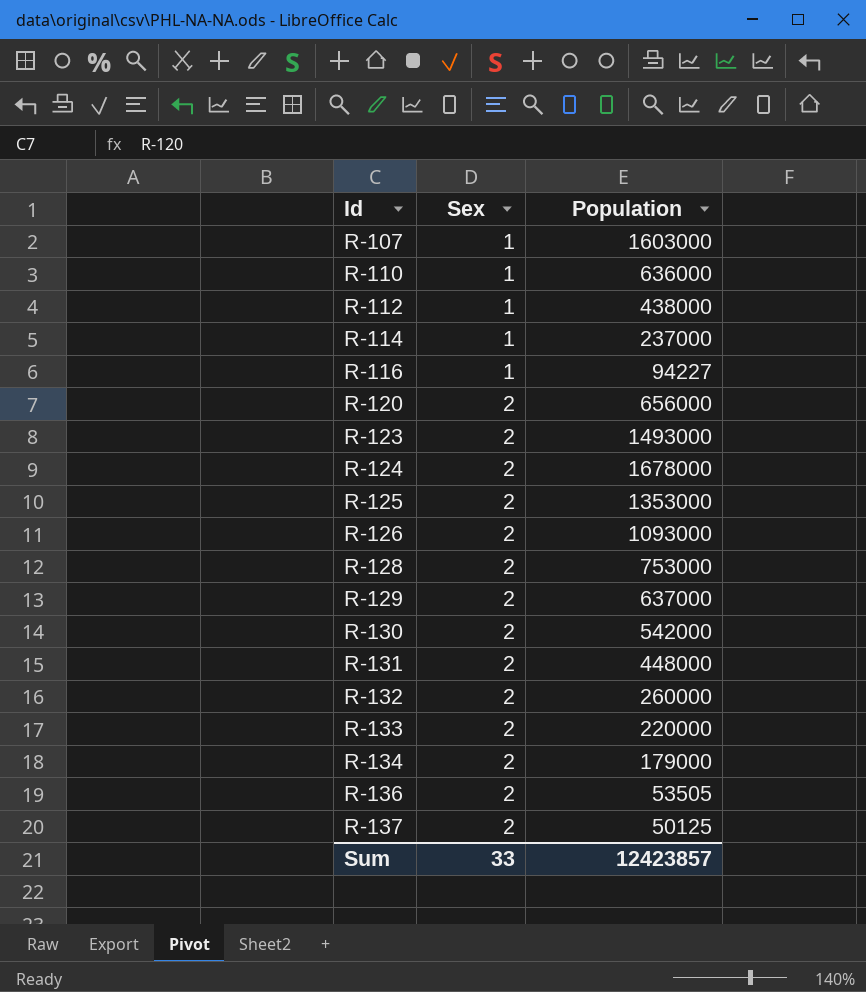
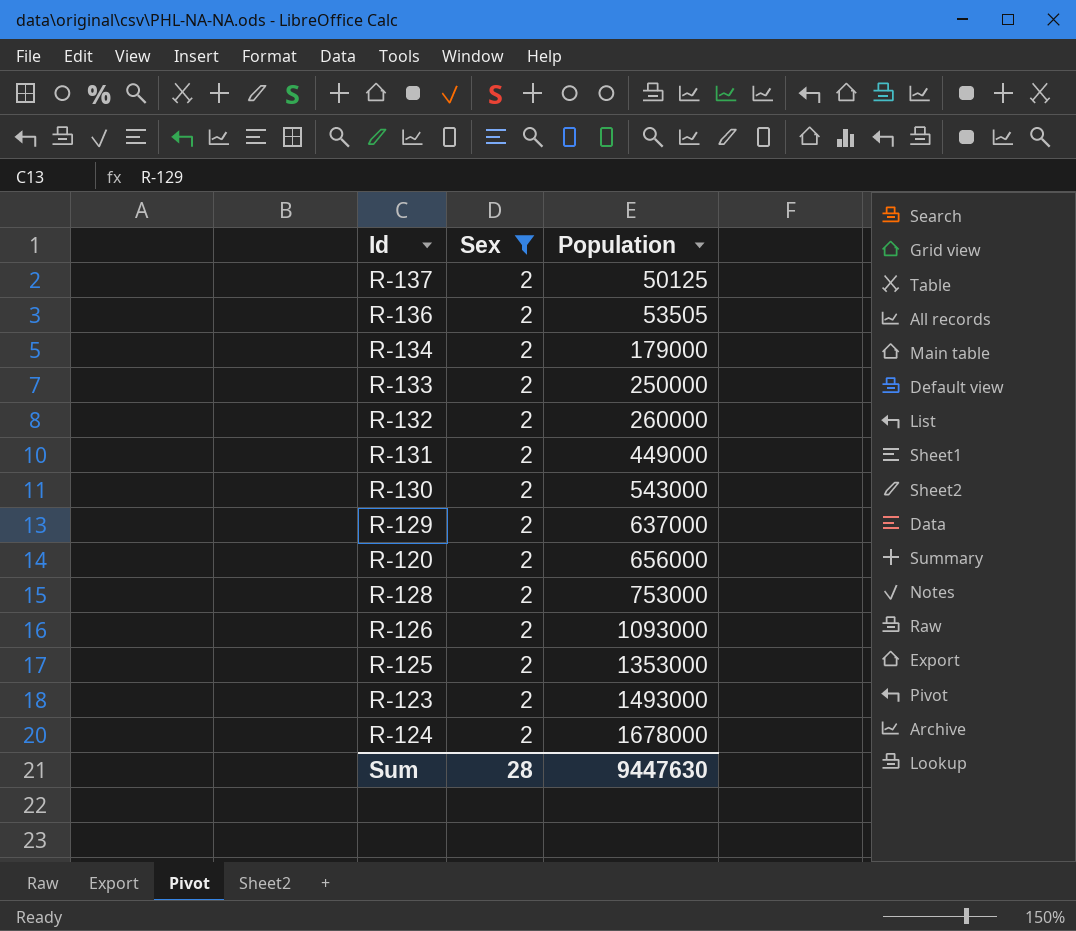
filter: none -> Sex = 2
row order: Id ascending -> Population ascending
R-133 | Population: 220000 -> 250000
R-131 | Population: 448000 -> 449000
R-130 | Population: 542000 -> 543000
Sum | Sex: 33 -> 28
Sum | Population: 12423857 -> 9447630

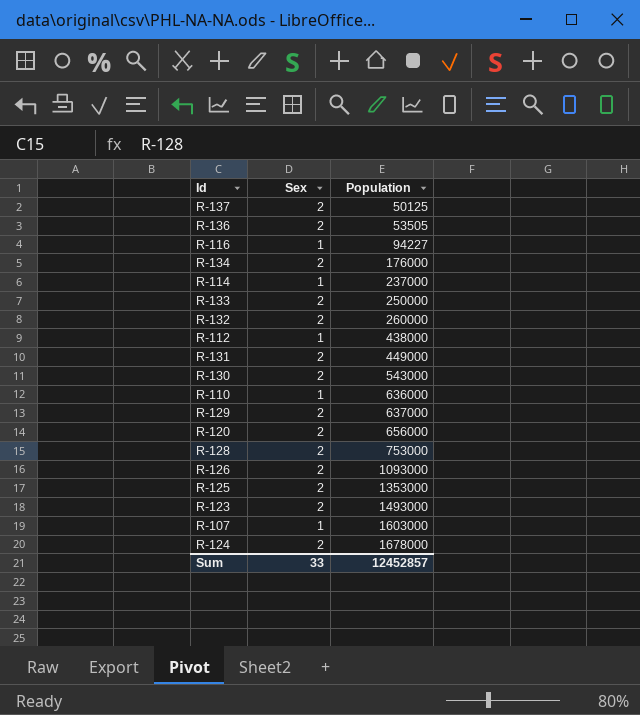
filter: Sex = 2 -> none
R-134 | Population: 179000 -> 176000
Sum | Sex: 28 -> 33
Sum | Population: 9447630 -> 12452857

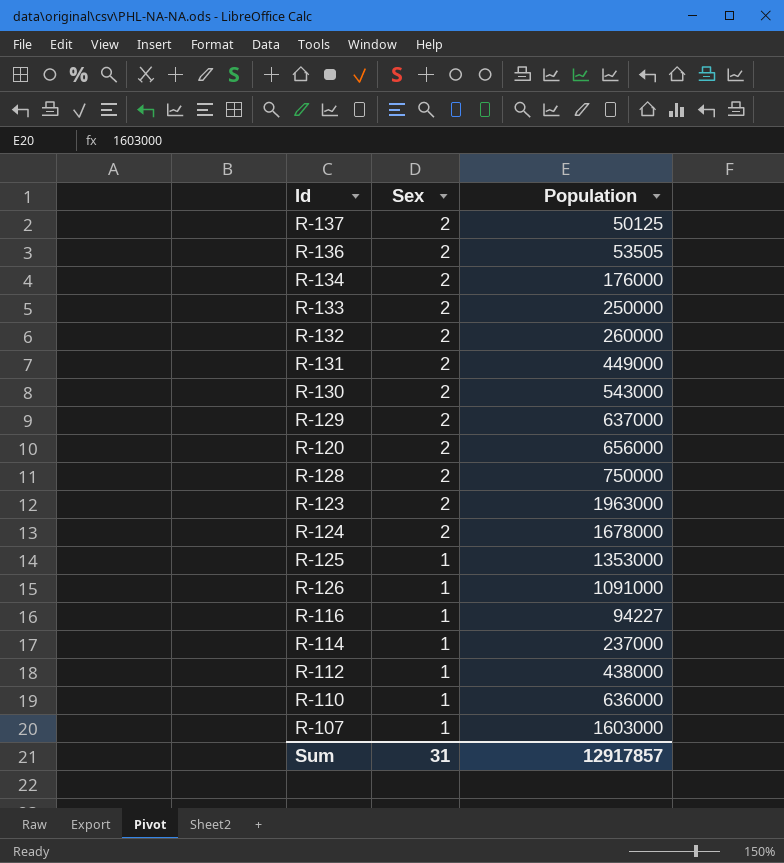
row order: Population ascending -> Sex descending
R-128 | Population: 753000 -> 750000
R-123 | Population: 1493000 -> 1963000
R-125 | Sex: 2 -> 1
R-126 | Sex: 2 -> 1
R-126 | Population: 1093000 -> 1091000
Sum | Sex: 33 -> 31
Sum | Population: 12452857 -> 12917857

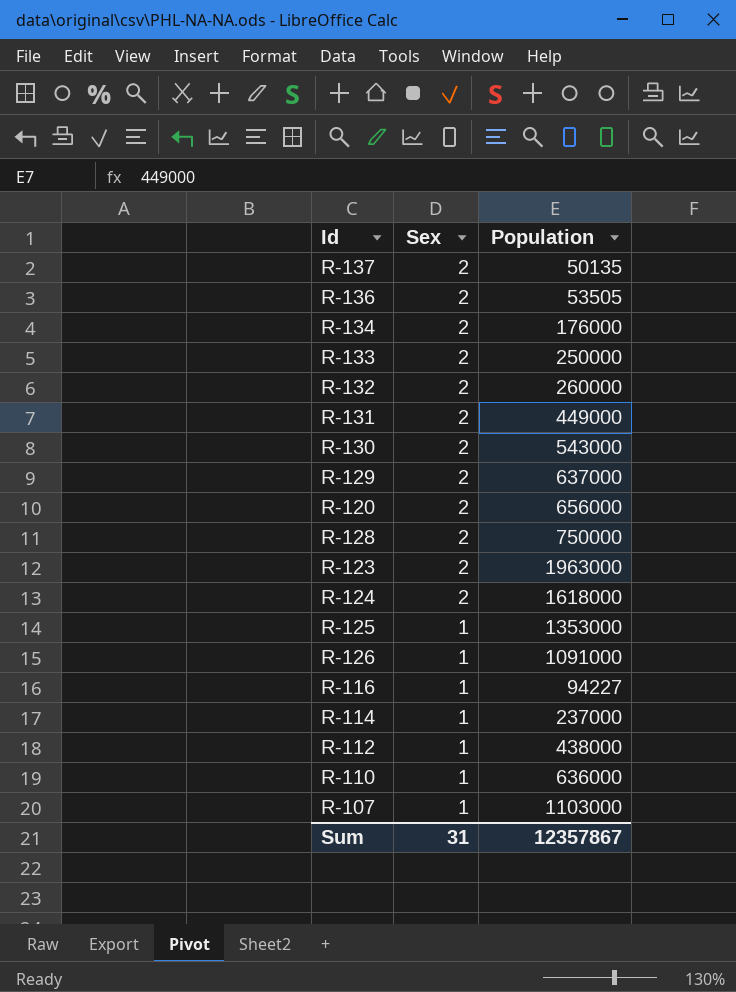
R-137 | Population: 50125 -> 50135
R-124 | Population: 1678000 -> 1618000
R-107 | Population: 1603000 -> 1103000
Sum | Population: 12917857 -> 12357867

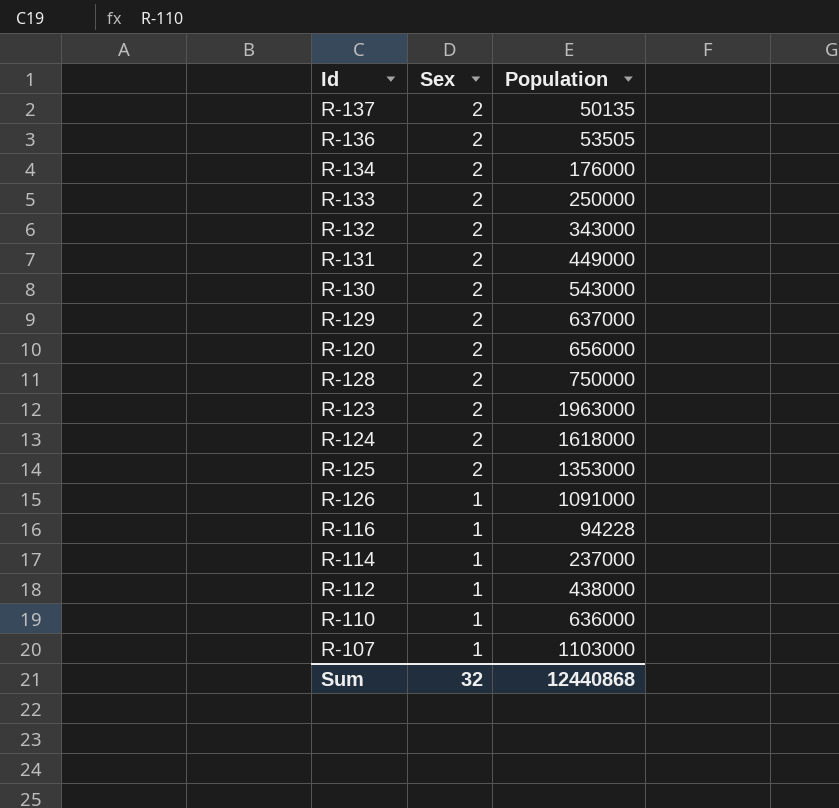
R-132 | Population: 260000 -> 343000
R-125 | Sex: 1 -> 2
R-116 | Population: 94227 -> 94228
Sum | Sex: 31 -> 32
Sum | Population: 12357867 -> 12440868

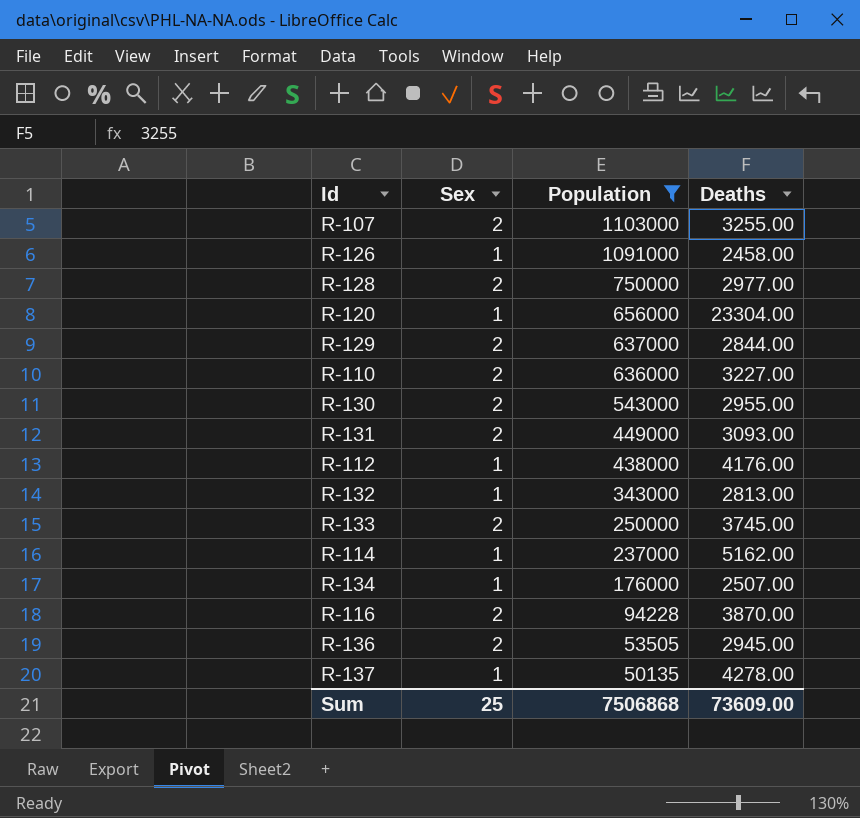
filter: none -> Population <= 1103000
row order: Sex descending -> Population descending
column Deaths | position: none -> 4
R-107 | Sex: 1 -> 2
R-120 | Sex: 2 -> 1
R-110 | Sex: 1 -> 2
R-132 | Sex: 2 -> 1
R-134 | Sex: 2 -> 1
R-116 | Sex: 1 -> 2
R-137 | Sex: 2 -> 1
Sum | Sex: 32 -> 25
Sum | Population: 12440868 -> 7506868

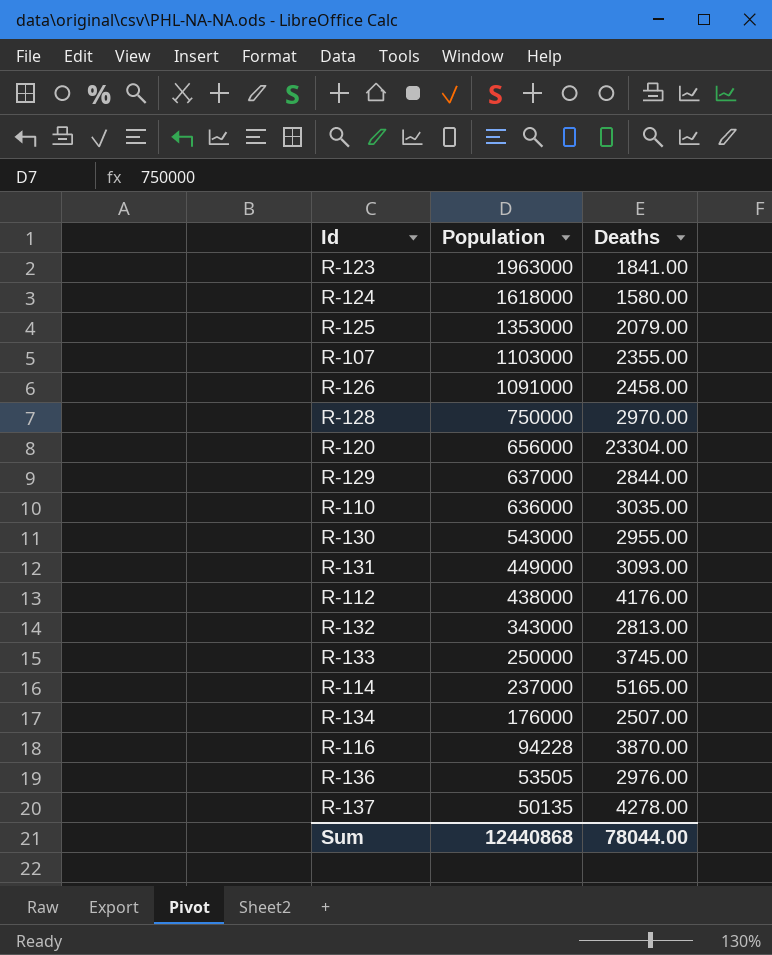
filter: Population <= 1103000 -> none
column Sex | position: 2 -> none
R-107 | Deaths: 3255.00 -> 2355.00
R-128 | Deaths: 2977.00 -> 2970.00
R-110 | Deaths: 3227.00 -> 3035.00
R-114 | Deaths: 5162.00 -> 5165.00
R-136 | Deaths: 2945.00 -> 2976.00
Sum | Population: 7506868 -> 12440868
Sum | Deaths: 73609.00 -> 78044.00

